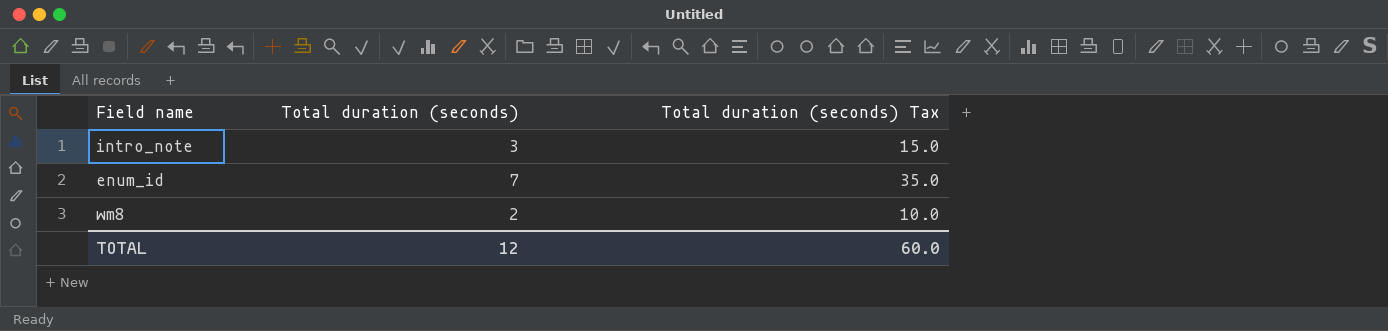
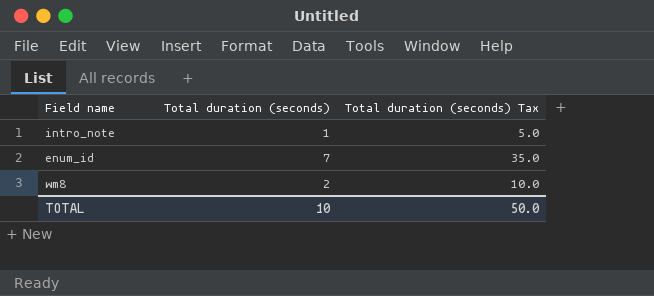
intro_note | Total duration (seconds): 3 -> 1
intro_note | Total duration (seconds) Tax: 15.0 -> 5.0
TOTAL | Total duration (seconds): 12 -> 10
TOTAL | Total duration (seconds) Tax: 60.0 -> 50.0

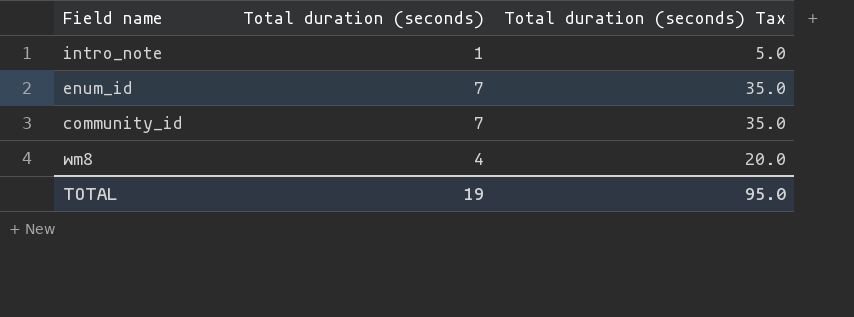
row community_id: none -> 7 | 35.0
wm8 | Total duration (seconds): 2 -> 4
wm8 | Total duration (seconds) Tax: 10.0 -> 20.0
TOTAL | Total duration (seconds): 10 -> 19
TOTAL | Total duration (seconds) Tax: 50.0 -> 95.0

